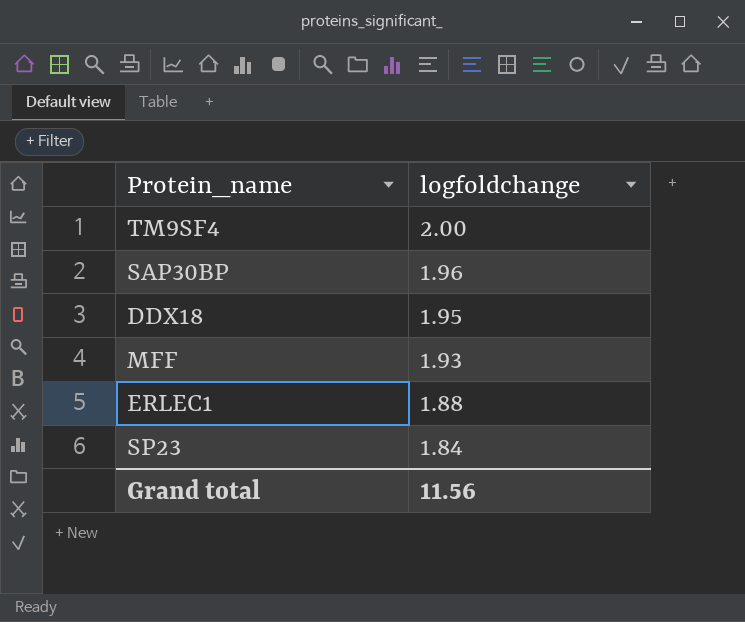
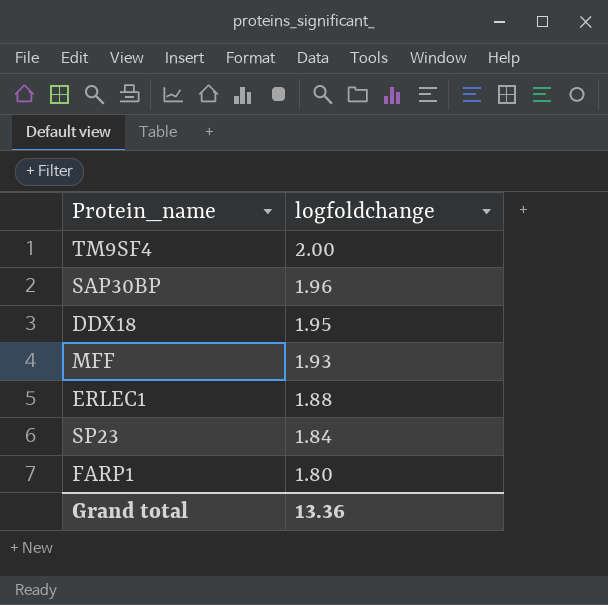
row FARP1: none -> 1.80
Grand total | logfoldchange: 11.56 -> 13.36

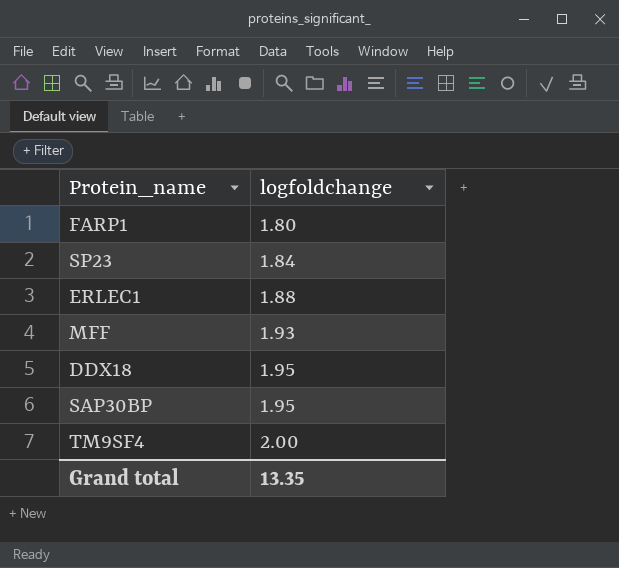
row order: logfoldchange descending -> logfoldchange ascending
SAP30BP | logfoldchange: 1.96 -> 1.95
Grand total | logfoldchange: 13.36 -> 13.35

